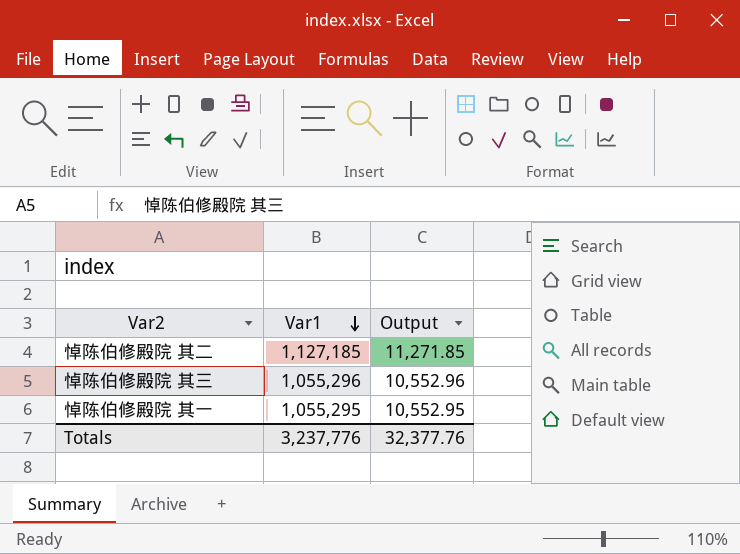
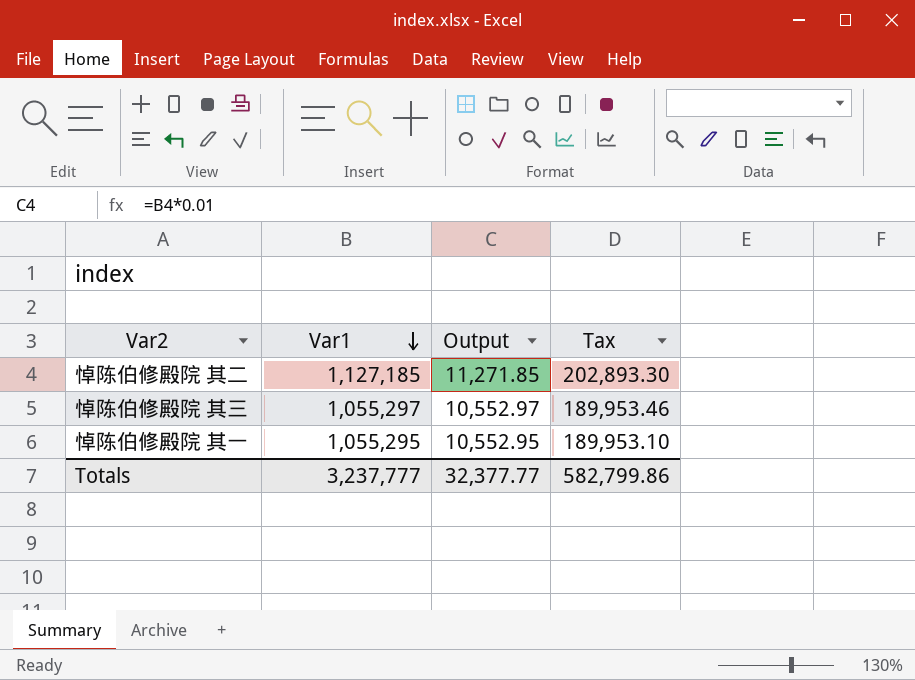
column Tax | formula: none -> [Var1] * 0.18
悼陈伯修殿院 其三 | Var1: 1,055,296 -> 1,055,297
悼陈伯修殿院 其三 | Output: 10,552.96 -> 10,552.97
Totals | Var1: 3,237,776 -> 3,237,777
Totals | Output: 32,377.76 -> 32,377.77

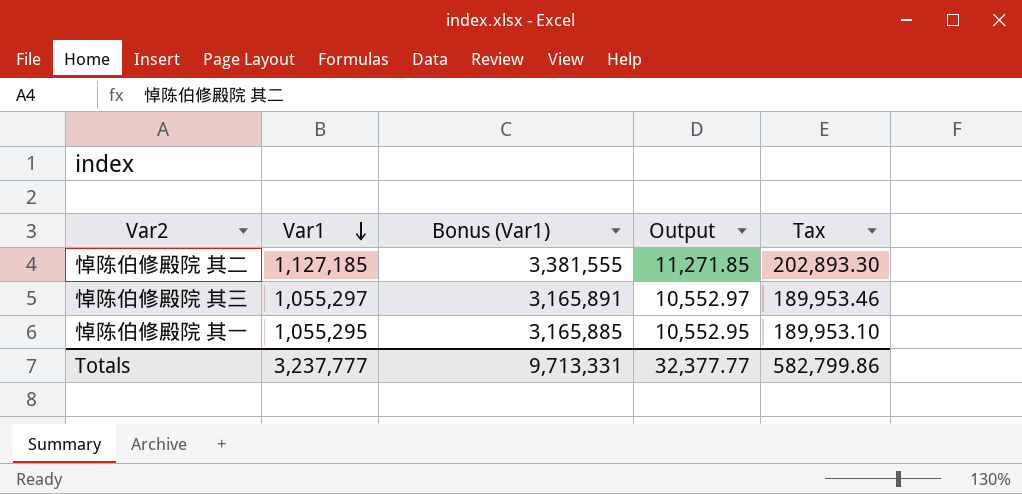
column Bonus (Var1) | formula: none -> [Var1] * 3

